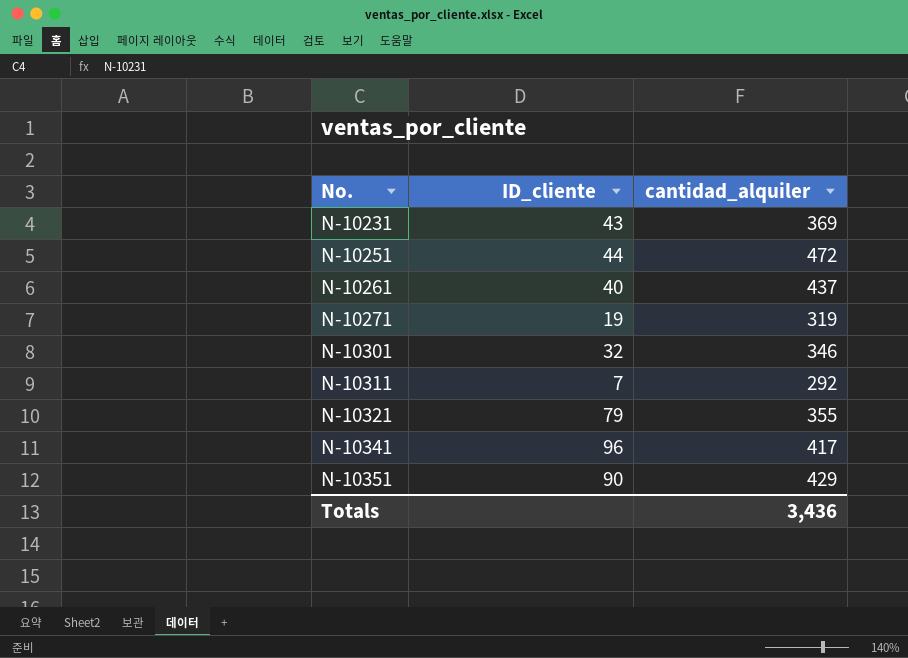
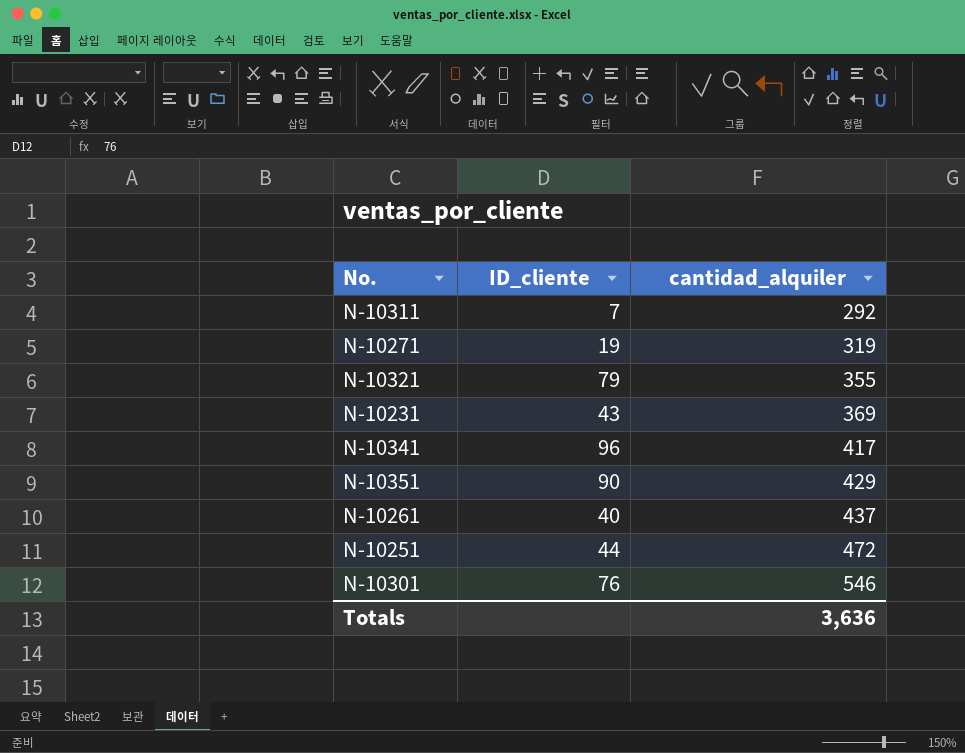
row order: No. ascending -> cantidad_alquiler ascending
N-10301 | ID_cliente: 32 -> 76
N-10301 | cantidad_alquiler: 346 -> 546
Totals | cantidad_alquiler: 3,436 -> 3,636

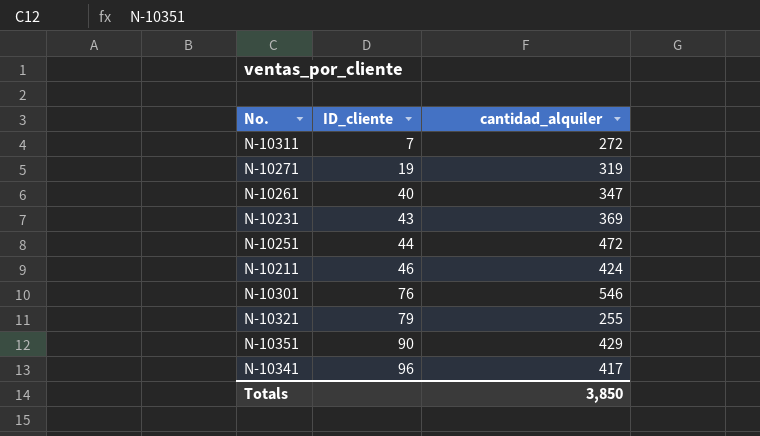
row order: cantidad_alquiler ascending -> ID_cliente ascending
N-10311 | cantidad_alquiler: 292 -> 272
N-10261 | cantidad_alquiler: 437 -> 347
row N-10211: none -> 46 | 424
N-10321 | cantidad_alquiler: 355 -> 255
Totals | cantidad_alquiler: 3,636 -> 3,850

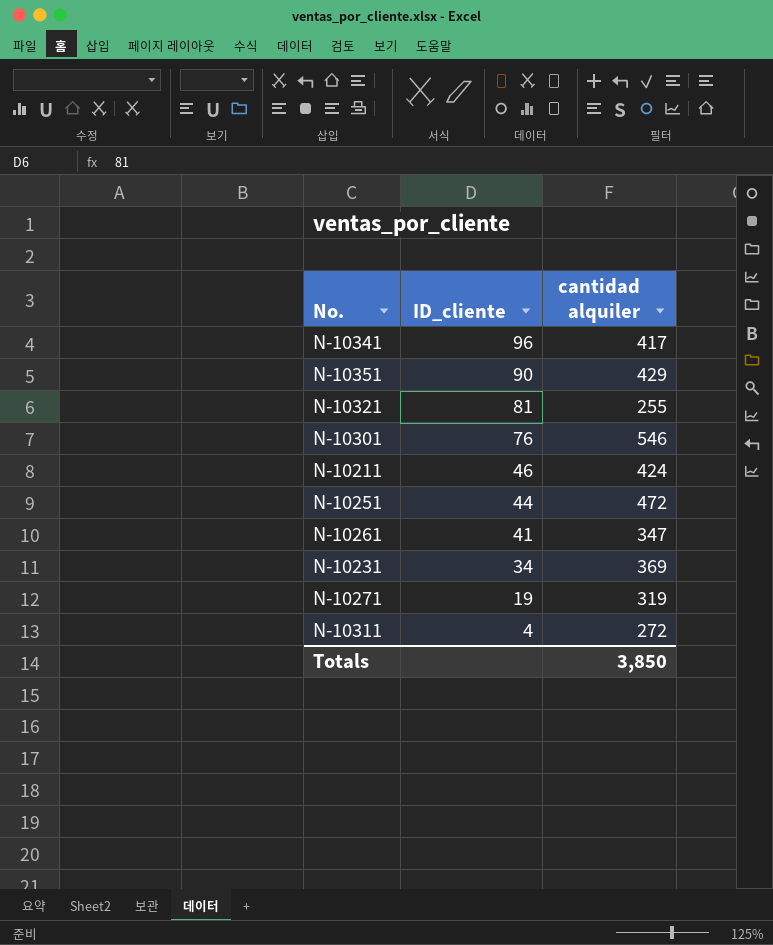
row order: ID_cliente ascending -> ID_cliente descending
column name: cantidad_alquiler -> cantidad alquiler
N-10321 | ID_cliente: 79 -> 81
N-10261 | ID_cliente: 40 -> 41
N-10231 | ID_cliente: 43 -> 34
N-10311 | ID_cliente: 7 -> 4

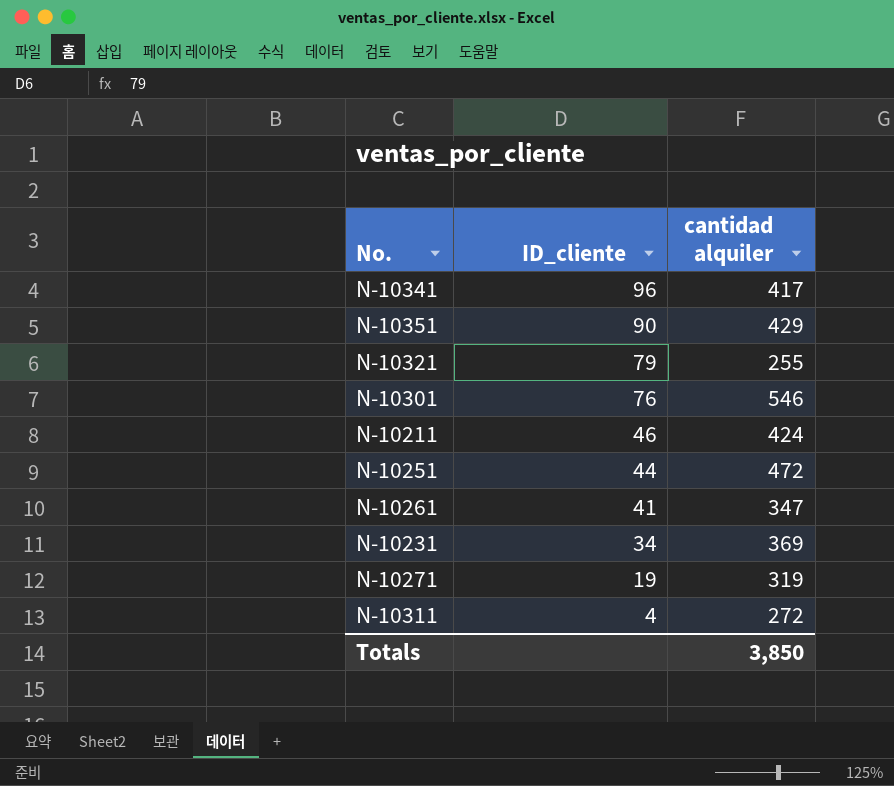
N-10321 | ID_cliente: 81 -> 79

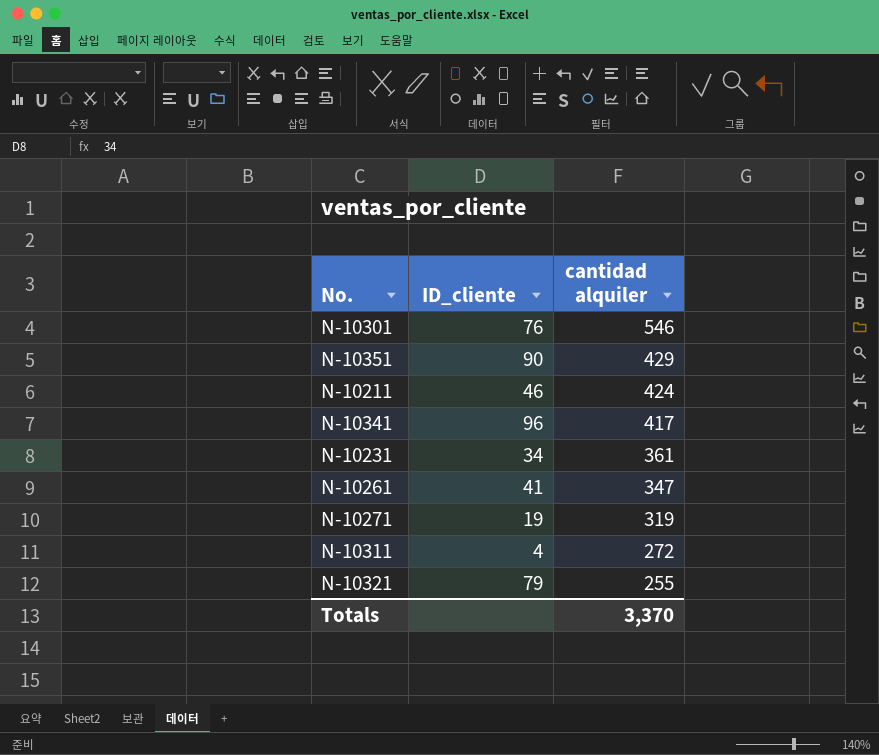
row order: ID_cliente descending -> cantidad alquiler descending
row N-10251: 44 | 472 -> none
N-10231 | cantidad alquiler: 369 -> 361
Totals | cantidad alquiler: 3,850 -> 3,370

